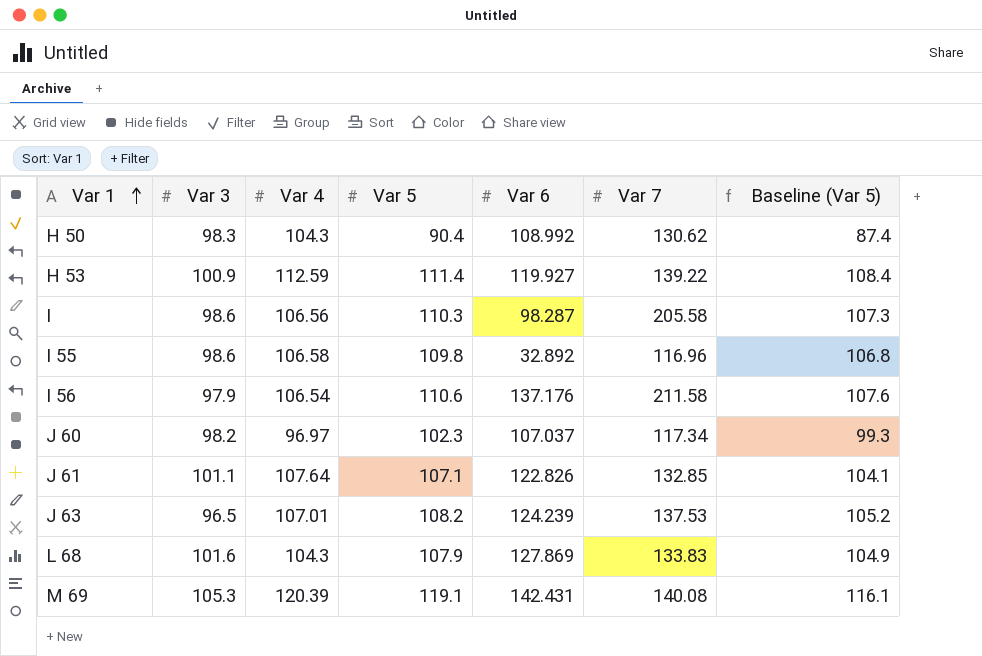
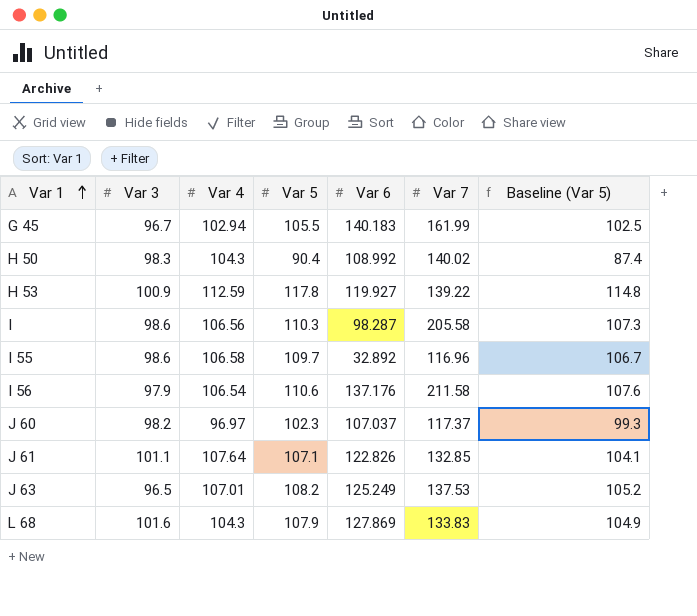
row M 69: 105.3 | 120.39 | 119.1 | 142.431 | 140.08 | 116.1 -> none
row G 45: none -> 96.7 | 102.94 | 105.5 | 140.183 | 161.99 | 102.5
H 50 | Var 7: 130.62 -> 140.02
H 53 | Var 5: 111.4 -> 117.8
H 53 | Baseline (Var 5): 108.4 -> 114.8
I 55 | Var 5: 109.8 -> 109.7
I 55 | Baseline (Var 5): 106.8 -> 106.7
J 60 | Var 7: 117.34 -> 117.37
J 63 | Var 6: 124.239 -> 125.249

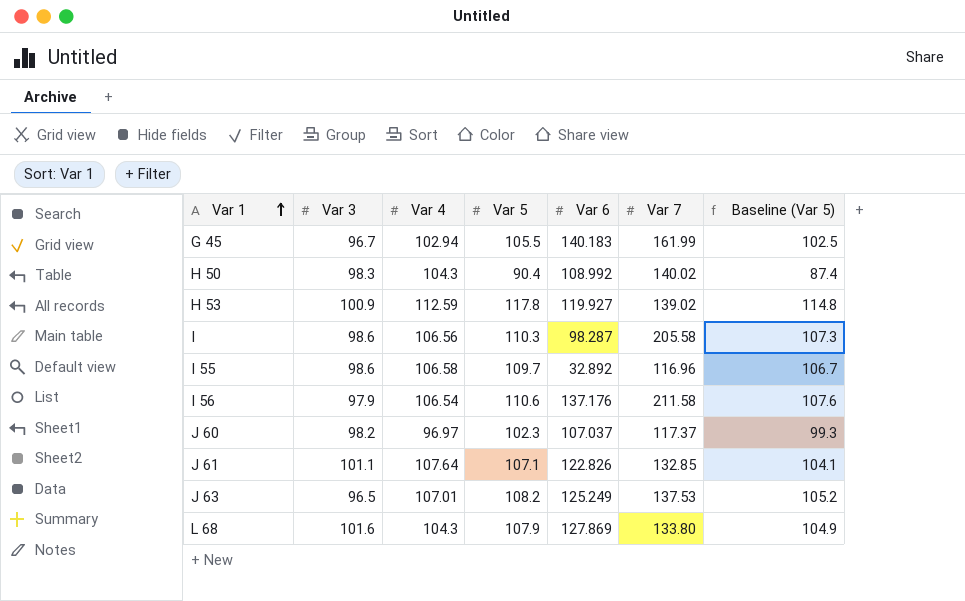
H 53 | Var 7: 139.22 -> 139.02
L 68 | Var 7: 133.83 -> 133.80

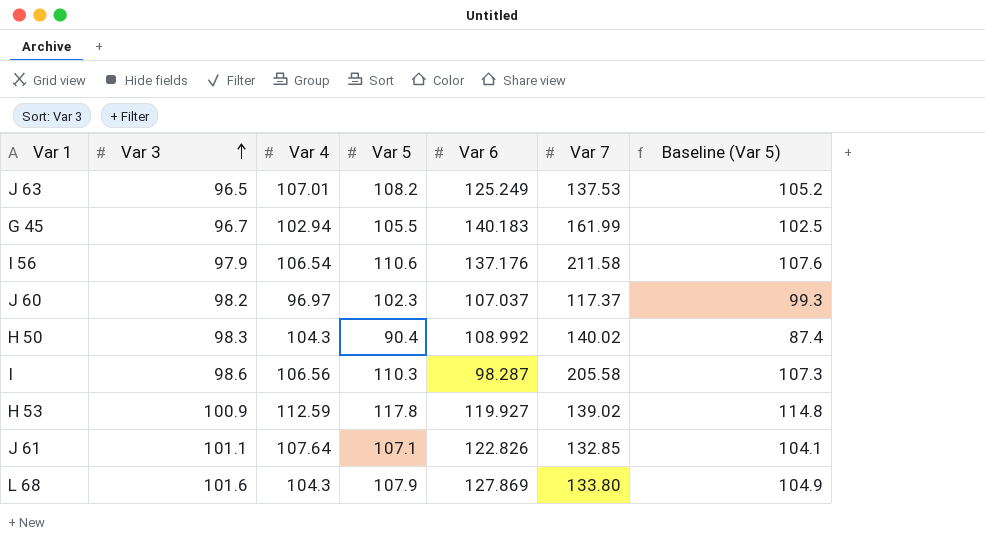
row order: Var 1 ascending -> Var 3 ascending
row I 55: 98.6 | 106.58 | 109.7 | 32.892 | 116.96 | 106.7 -> none

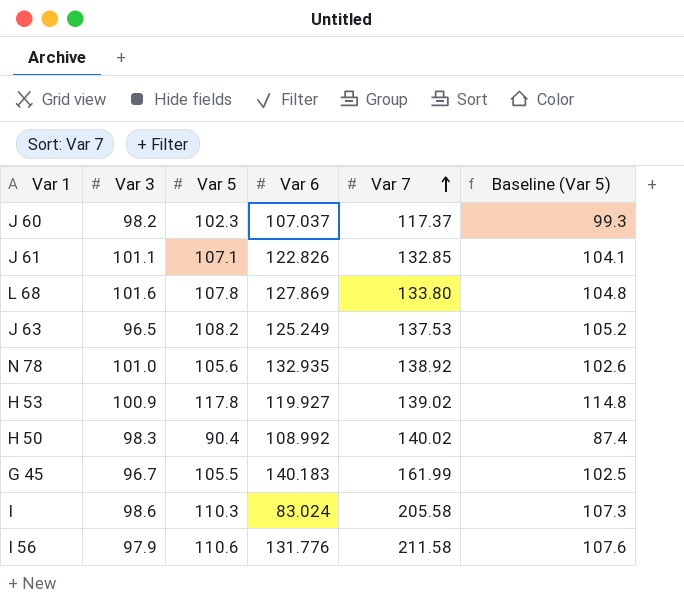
row order: Var 3 ascending -> Var 7 ascending
column Var 4 | position: 3 -> none
L 68 | Var 5: 107.9 -> 107.8
L 68 | Baseline (Var 5): 104.9 -> 104.8
row N 78: none -> 101.0 | 105.6 | 132.935 | 138.92 | 102.6
I | Var 6: 98.287 -> 83.024
I 56 | Var 6: 137.176 -> 131.776

